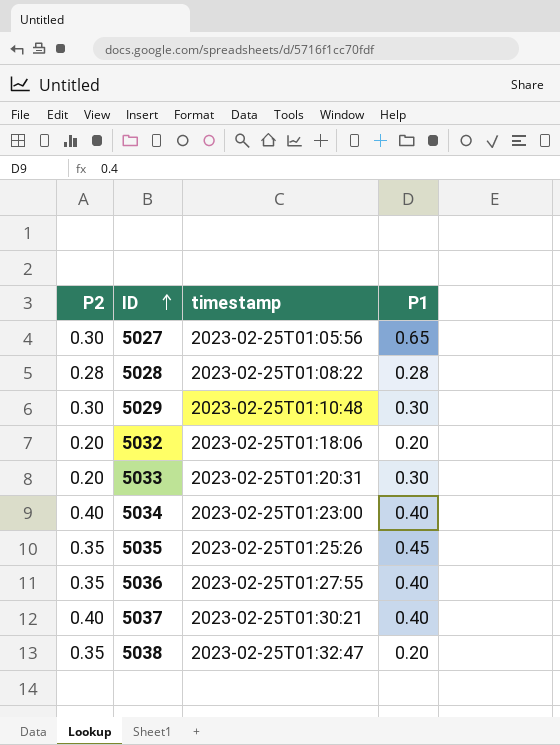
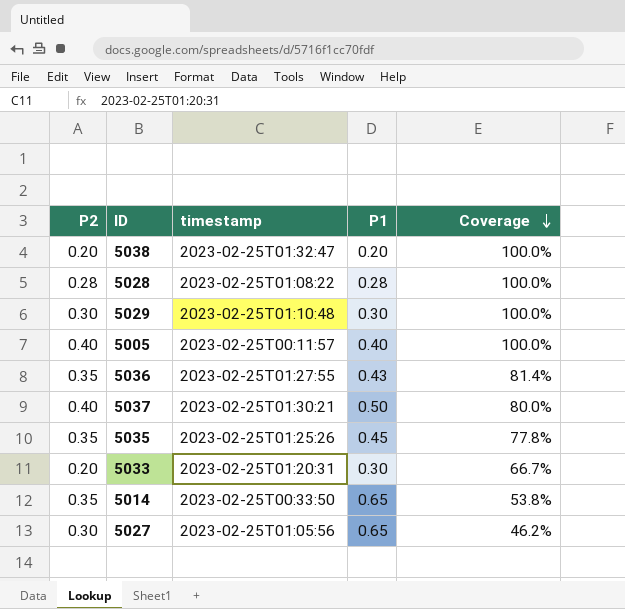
row order: ID ascending -> Coverage descending
column Coverage | formula: none -> [P2] / [P1]
row 5032: 0.20 | 2023-02-25T01:18:06 | 0.20 -> none
row 5034: 0.40 | 2023-02-25T01:23:00 | 0.40 -> none
5038 | P2: 0.35 -> 0.20
row 5005: none -> 0.40 | 2023-02-25T00:11:57 | 0.40 | 100.0%
5036 | P1: 0.40 -> 0.43
5037 | P1: 0.40 -> 0.50
row 5014: none -> 0.35 | 2023-02-25T00:33:50 | 0.65 | 53.8%

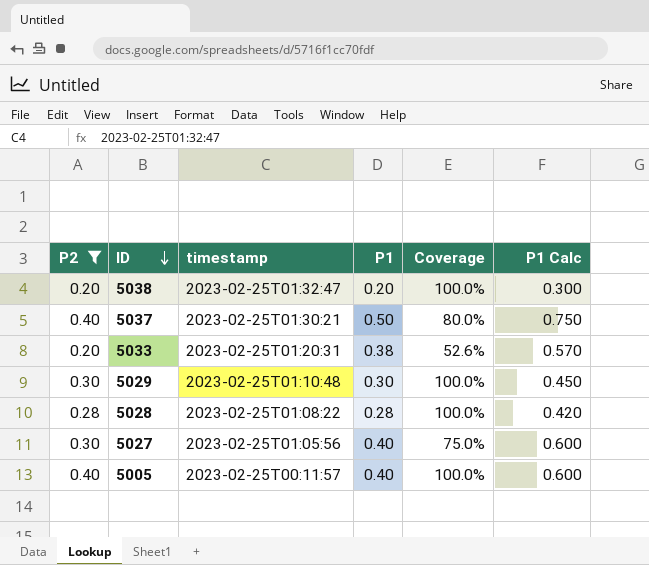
filter: none -> P2 != 0.35
row order: Coverage descending -> ID descending
column P1 Calc | formula: none -> [P1] * 1.5
5033 | P1: 0.30 -> 0.38
5033 | Coverage: 66.7% -> 52.6%
5027 | P1: 0.65 -> 0.40
5027 | Coverage: 46.2% -> 75.0%

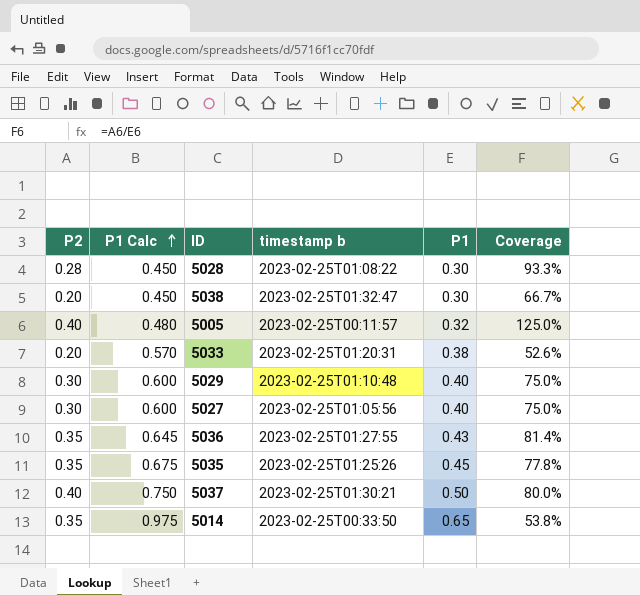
filter: P2 != 0.35 -> none
row order: ID descending -> P1 Calc ascending
column P1 Calc | position: 6 -> 2
column name: timestamp -> timestamp b
5028 | P1 Calc: 0.420 -> 0.450
5028 | P1: 0.28 -> 0.30
5028 | Coverage: 100.0% -> 93.3%
5038 | P1 Calc: 0.300 -> 0.450
5038 | P1: 0.20 -> 0.30
5038 | Coverage: 100.0% -> 66.7%
5005 | P1 Calc: 0.600 -> 0.480
5005 | P1: 0.40 -> 0.32
5005 | Coverage: 100.0% -> 125.0%
5029 | P1 Calc: 0.450 -> 0.600
5029 | P1: 0.30 -> 0.40
5029 | Coverage: 100.0% -> 75.0%

